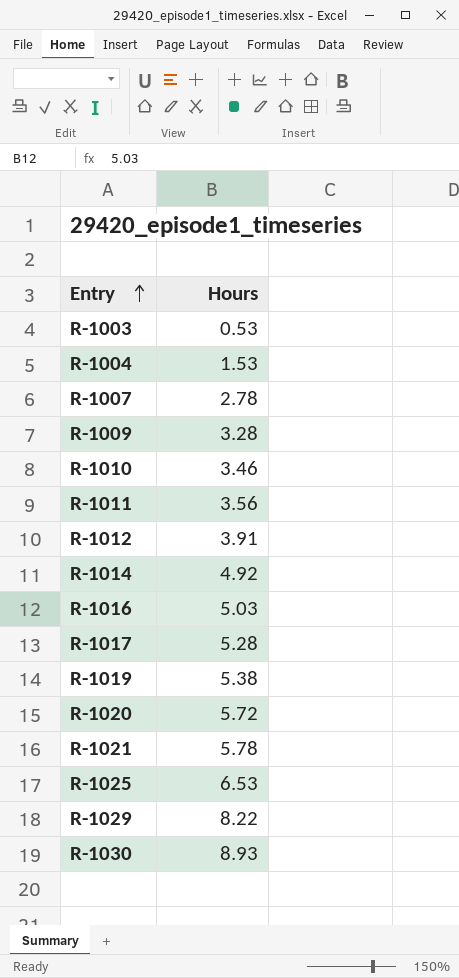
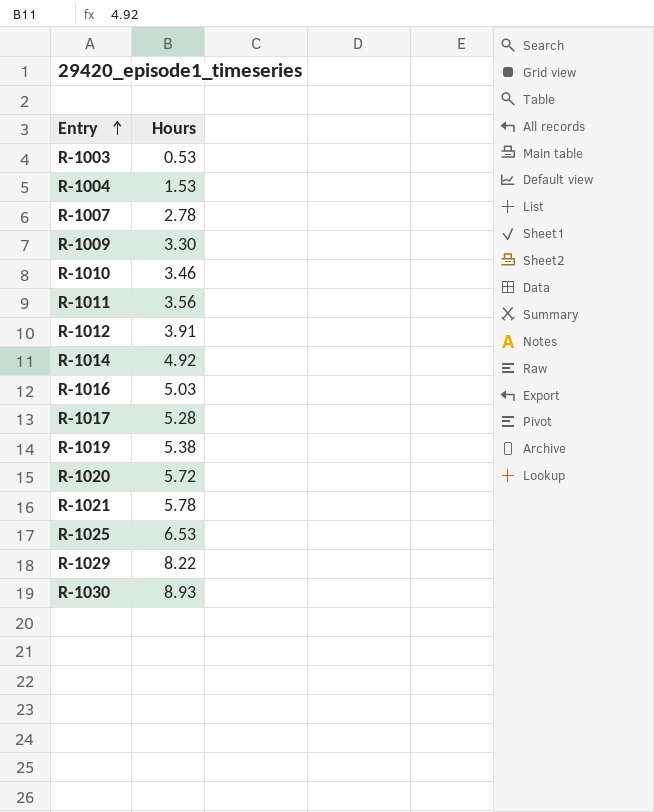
R-1009 | Hours: 3.28 -> 3.30

